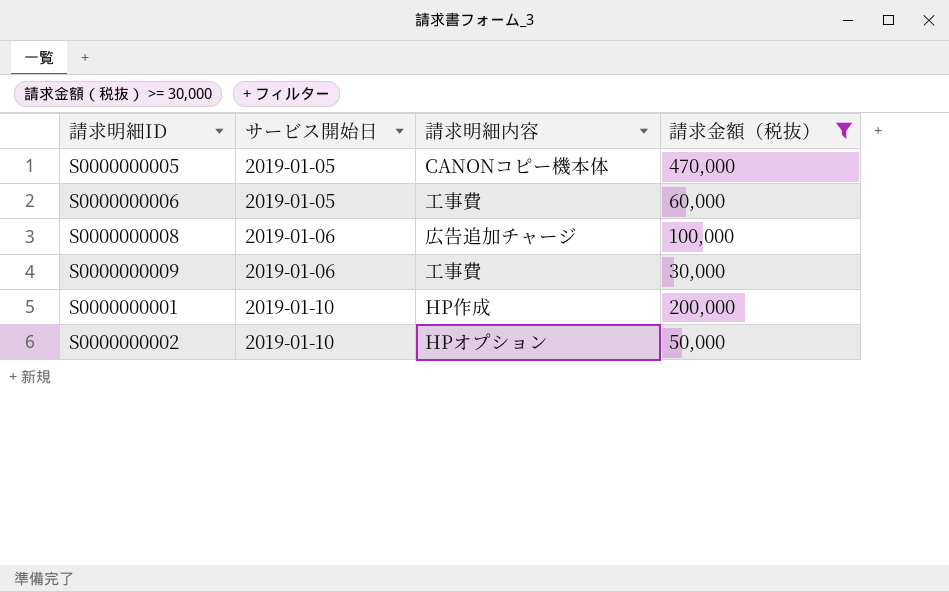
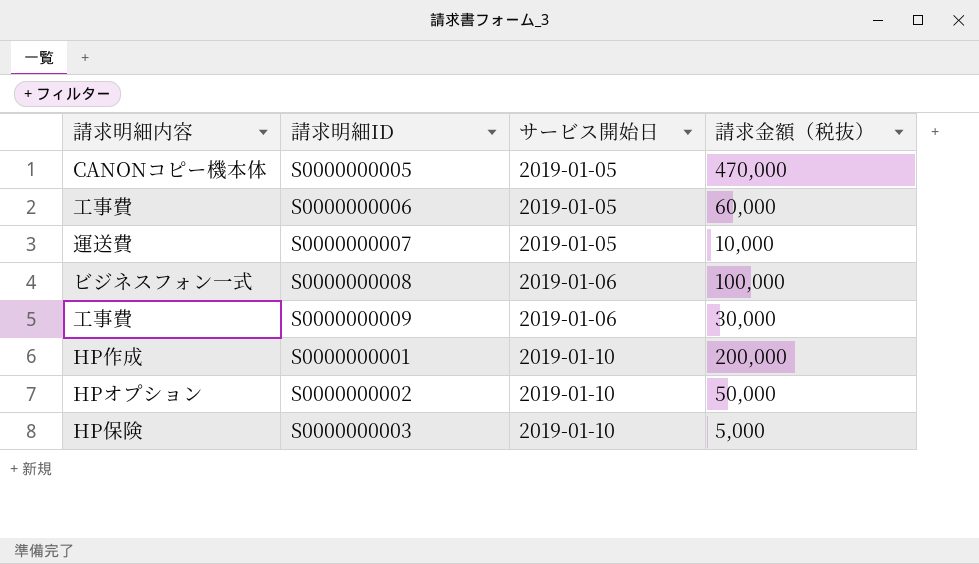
filter: 請求金額（税抜） >= 30,000 -> none
column 請求明細内容 | position: 3 -> 1
S0000000008 | 請求明細内容: 広告追加チャージ -> ビジネスフォン一式

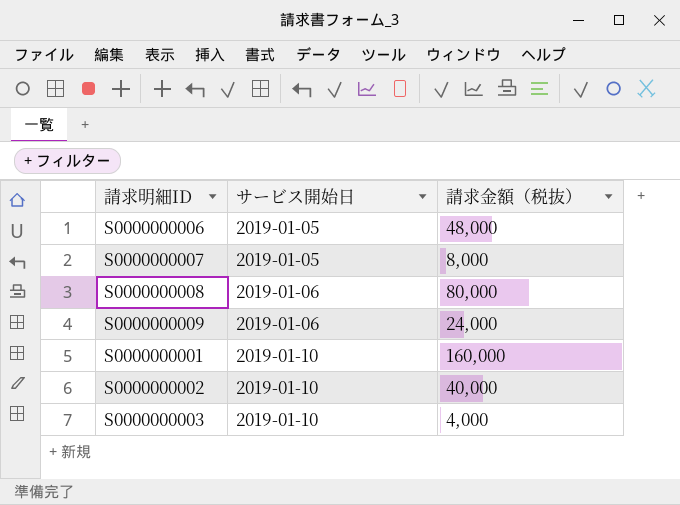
column 請求明細内容 | position: 1 -> none
row S0000000005: CANONコピー機本体 | 2019-01-05 | 470,000 -> none
S0000000006 | 請求金額（税抜）: 60,000 -> 48,000
S0000000007 | 請求金額（税抜）: 10,000 -> 8,000
S0000000008 | 請求金額（税抜）: 100,000 -> 80,000
S0000000009 | 請求金額（税抜）: 30,000 -> 24,000
S0000000001 | 請求金額（税抜）: 200,000 -> 160,000
S0000000002 | 請求金額（税抜）: 50,000 -> 40,000
S0000000003 | 請求金額（税抜）: 5,000 -> 4,000

